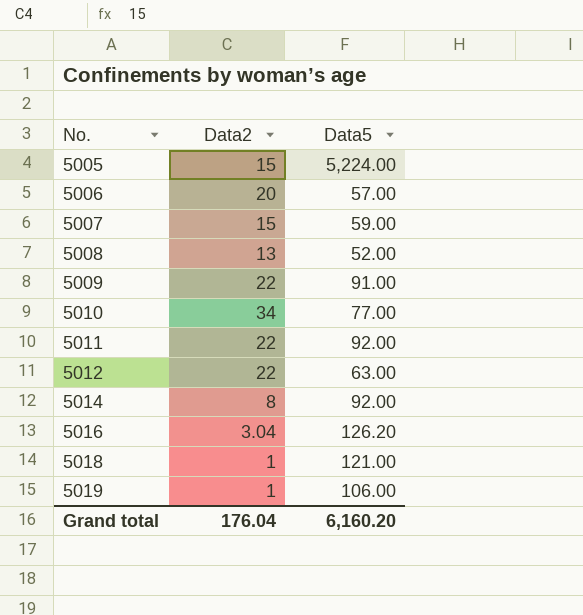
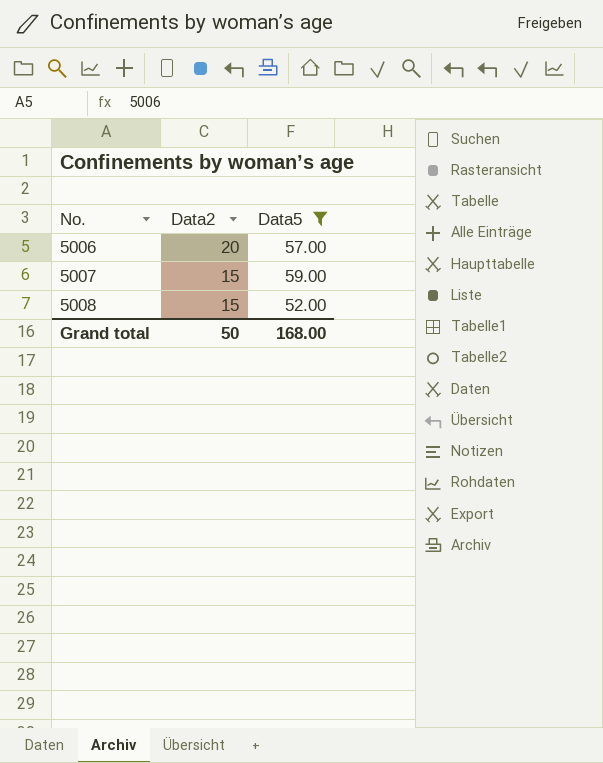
filter: none -> Data5 <= 59.00
5008 | Data2: 13 -> 15
Grand total | Data2: 176.04 -> 50
Grand total | Data5: 6,160.20 -> 168.00

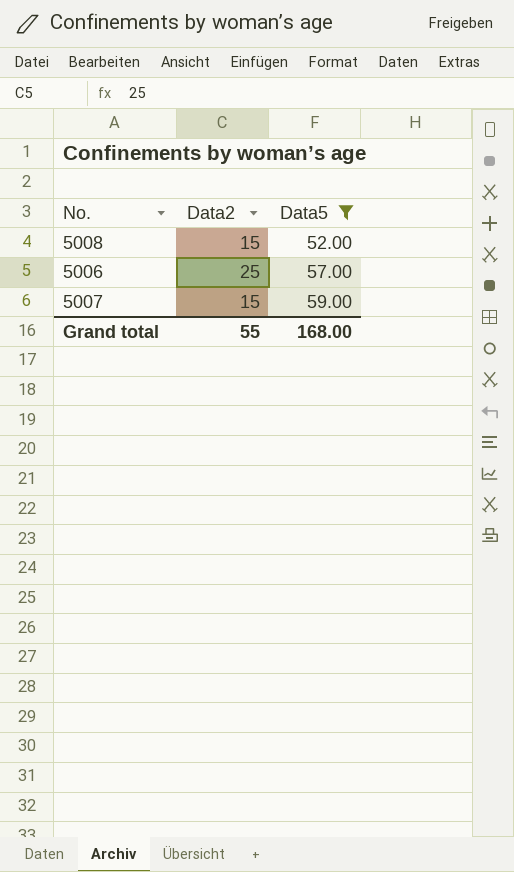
row order: No. ascending -> Data5 ascending
5006 | Data2: 20 -> 25
Grand total | Data2: 50 -> 55

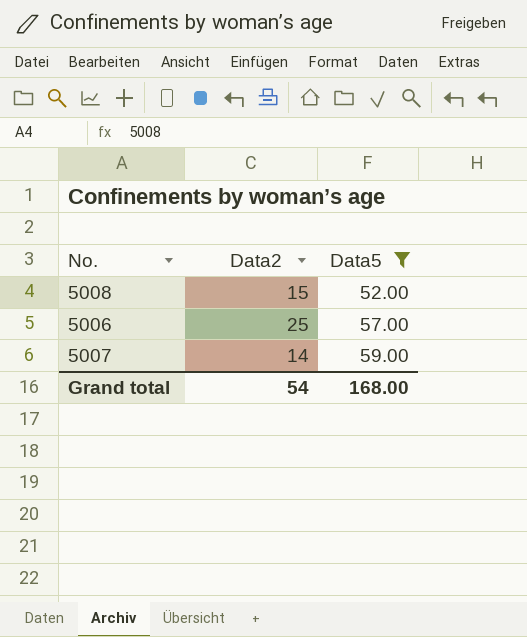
5007 | Data2: 15 -> 14
Grand total | Data2: 55 -> 54

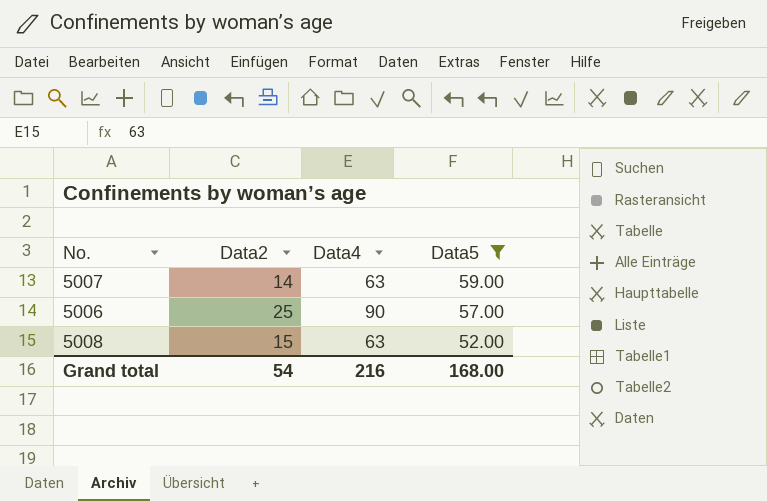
row order: Data5 ascending -> Data5 descending
column Data4 | position: none -> 3

